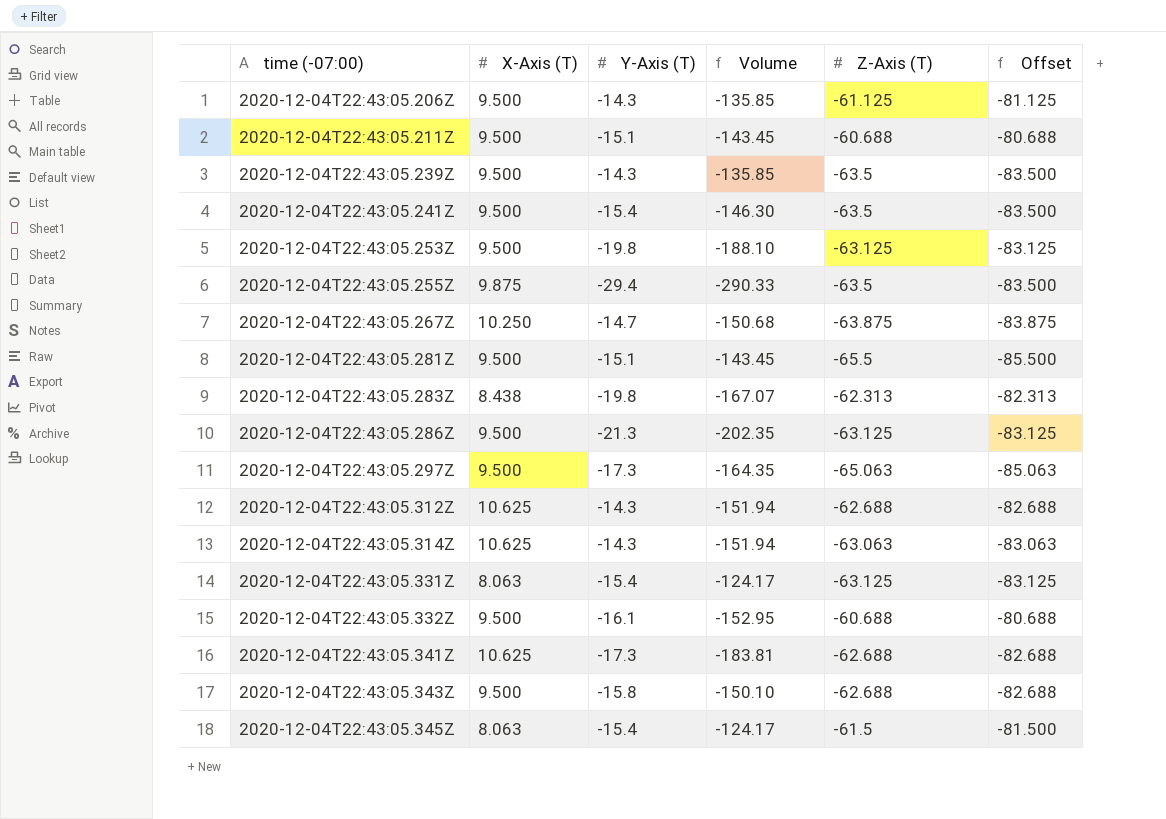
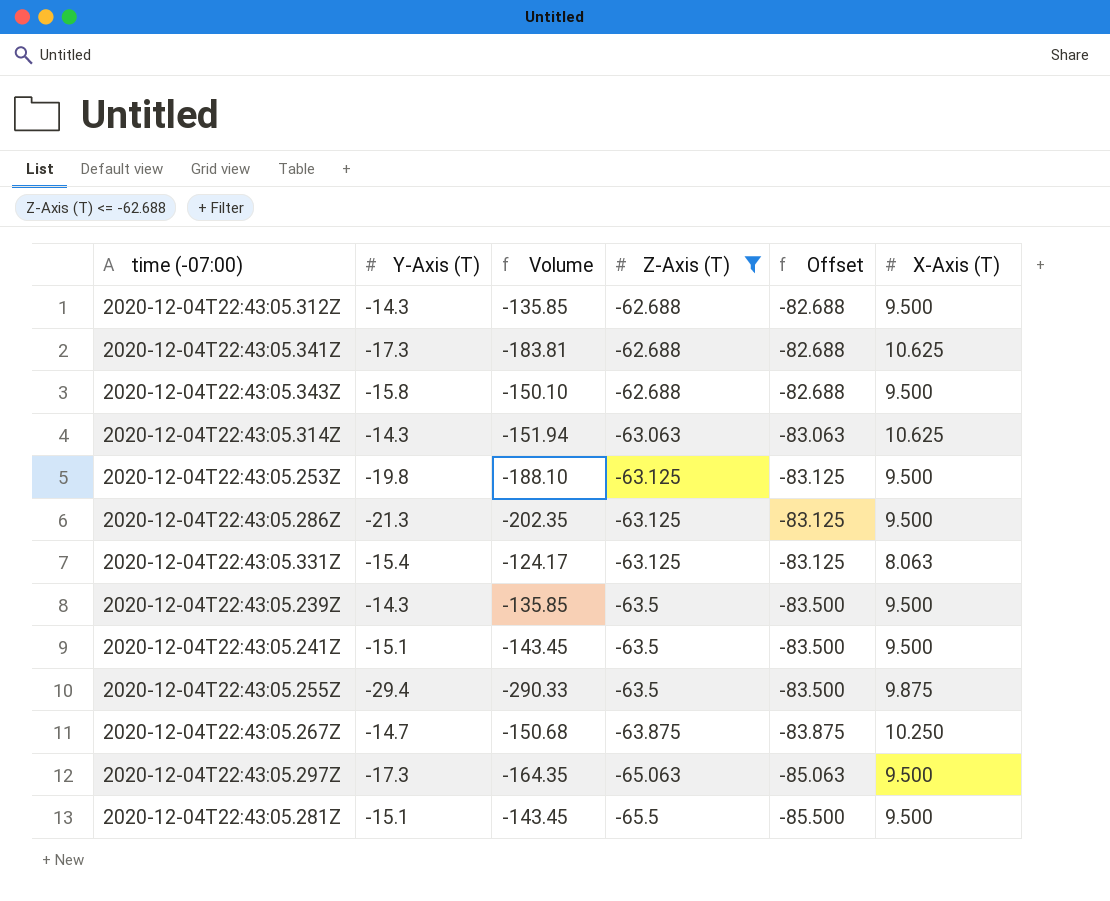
filter: none -> Z-Axis (T) <= -62.688
row order: time (-07:00) ascending -> Z-Axis (T) descending
column X-Axis (T) | position: 2 -> 6
2020-12-04T22:43:05.312Z | Volume: -151.94 -> -135.85
2020-12-04T22:43:05.312Z | X-Axis (T): 10.625 -> 9.500
2020-12-04T22:43:05.241Z | Y-Axis (T): -15.4 -> -15.1
2020-12-04T22:43:05.241Z | Volume: -146.30 -> -143.45

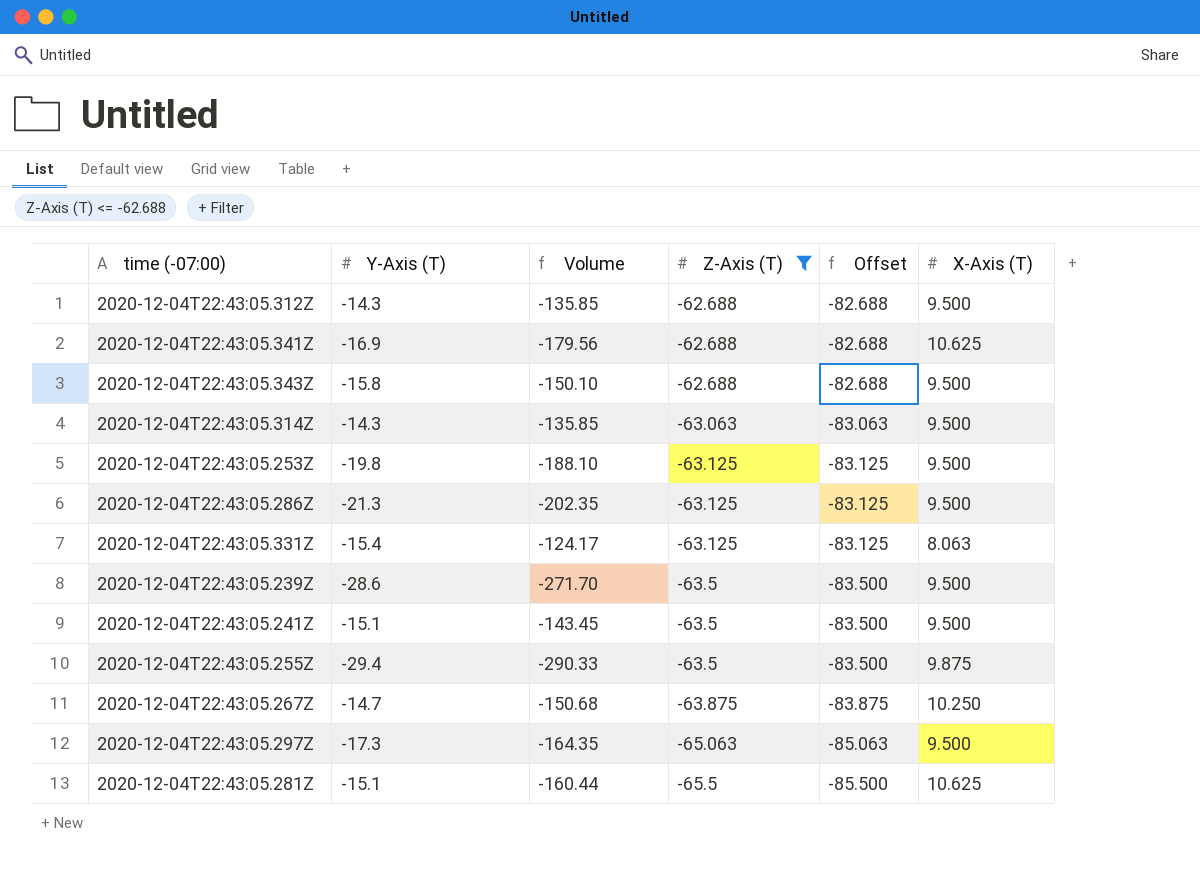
2020-12-04T22:43:05.341Z | Y-Axis (T): -17.3 -> -16.9
2020-12-04T22:43:05.341Z | Volume: -183.81 -> -179.56
2020-12-04T22:43:05.314Z | Volume: -151.94 -> -135.85
2020-12-04T22:43:05.314Z | X-Axis (T): 10.625 -> 9.500
2020-12-04T22:43:05.239Z | Y-Axis (T): -14.3 -> -28.6
2020-12-04T22:43:05.239Z | Volume: -135.85 -> -271.70
2020-12-04T22:43:05.281Z | Volume: -143.45 -> -160.44
2020-12-04T22:43:05.281Z | X-Axis (T): 9.500 -> 10.625

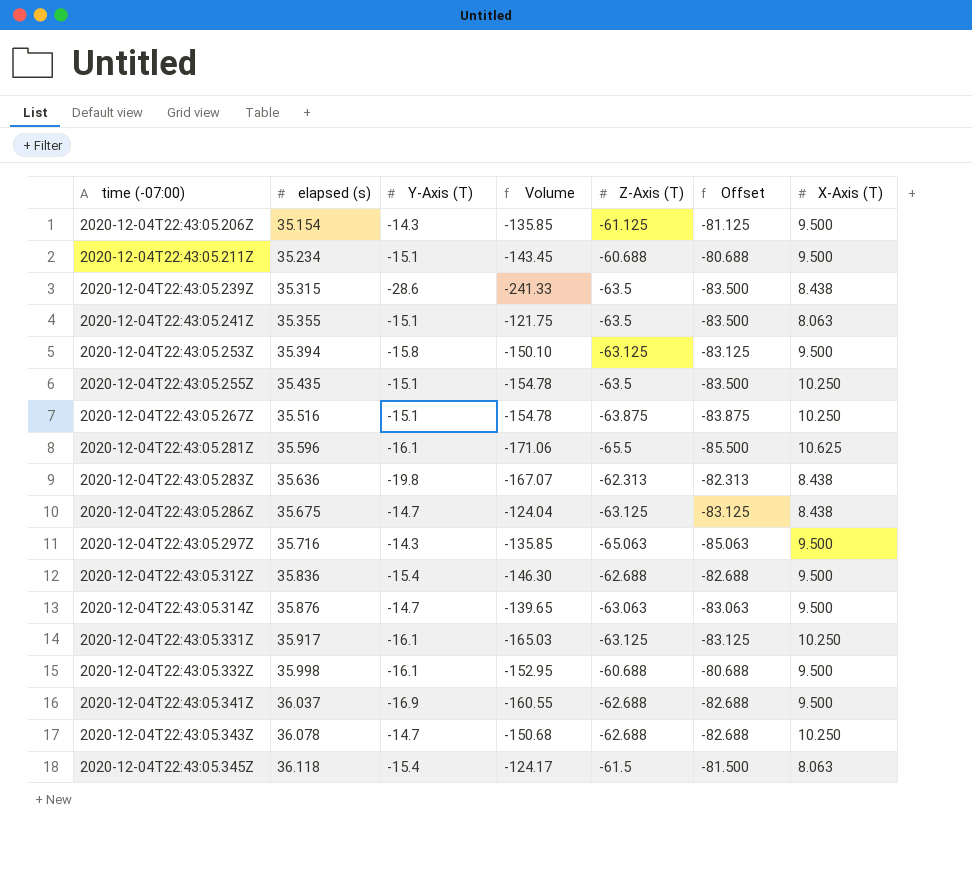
filter: Z-Axis (T) <= -62.688 -> none
row order: Z-Axis (T) descending -> time (-07:00) ascending
column elapsed (s) | position: none -> 2
2020-12-04T22:43:05.239Z | Volume: -271.70 -> -241.33
2020-12-04T22:43:05.239Z | X-Axis (T): 9.500 -> 8.438
2020-12-04T22:43:05.241Z | Volume: -143.45 -> -121.75
2020-12-04T22:43:05.241Z | X-Axis (T): 9.500 -> 8.063
2020-12-04T22:43:05.253Z | Y-Axis (T): -19.8 -> -15.8
2020-12-04T22:43:05.253Z | Volume: -188.10 -> -150.10
2020-12-04T22:43:05.255Z | Y-Axis (T): -29.4 -> -15.1
2020-12-04T22:43:05.255Z | Volume: -290.33 -> -154.78
2020-12-04T22:43:05.255Z | X-Axis (T): 9.875 -> 10.250
2020-12-04T22:43:05.267Z | Y-Axis (T): -14.7 -> -15.1
2020-12-04T22:43:05.267Z | Volume: -150.68 -> -154.78
2020-12-04T22:43:05.281Z | Y-Axis (T): -15.1 -> -16.1
2020-12-04T22:43:05.281Z | Volume: -160.44 -> -171.06
2020-12-04T22:43:05.286Z | Y-Axis (T): -21.3 -> -14.7
2020-12-04T22:43:05.286Z | Volume: -202.35 -> -124.04
2020-12-04T22:43:05.286Z | X-Axis (T): 9.500 -> 8.438
2020-12-04T22:43:05.297Z | Y-Axis (T): -17.3 -> -14.3
2020-12-04T22:43:05.297Z | Volume: -164.35 -> -135.85
2020-12-04T22:43:05.312Z | Y-Axis (T): -14.3 -> -15.4
2020-12-04T22:43:05.312Z | Volume: -135.85 -> -146.30
2020-12-04T22:43:05.314Z | Y-Axis (T): -14.3 -> -14.7
2020-12-04T22:43:05.314Z | Volume: -135.85 -> -139.65
2020-12-04T22:43:05.331Z | Y-Axis (T): -15.4 -> -16.1
2020-12-04T22:43:05.331Z | Volume: -124.17 -> -165.03
2020-12-04T22:43:05.331Z | X-Axis (T): 8.063 -> 10.250
2020-12-04T22:43:05.341Z | Volume: -179.56 -> -160.55
2020-12-04T22:43:05.341Z | X-Axis (T): 10.625 -> 9.500
2020-12-04T22:43:05.343Z | Y-Axis (T): -15.8 -> -14.7
2020-12-04T22:43:05.343Z | Volume: -150.10 -> -150.68
2020-12-04T22:43:05.343Z | X-Axis (T): 9.500 -> 10.250

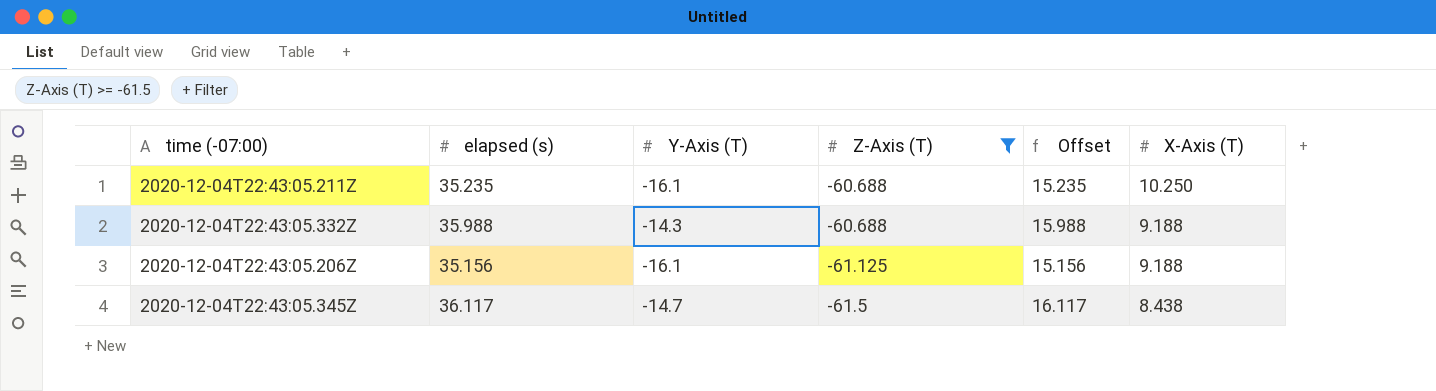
filter: none -> Z-Axis (T) >= -61.5
row order: time (-07:00) ascending -> Z-Axis (T) descending
column Volume | formula: [Y-Axis (T)] * [X-Axis (T)] -> none
column Offset | formula: [Z-Axis (T)] - 20 -> [elapsed (s)] - 20
2020-12-04T22:43:05.211Z | elapsed (s): 35.234 -> 35.235
2020-12-04T22:43:05.211Z | Y-Axis (T): -15.1 -> -16.1
2020-12-04T22:43:05.211Z | X-Axis (T): 9.500 -> 10.250
2020-12-04T22:43:05.332Z | elapsed (s): 35.998 -> 35.988
2020-12-04T22:43:05.332Z | Y-Axis (T): -16.1 -> -14.3
2020-12-04T22:43:05.332Z | X-Axis (T): 9.500 -> 9.188
2020-12-04T22:43:05.206Z | elapsed (s): 35.154 -> 35.156
2020-12-04T22:43:05.206Z | Y-Axis (T): -14.3 -> -16.1
2020-12-04T22:43:05.206Z | X-Axis (T): 9.500 -> 9.188
2020-12-04T22:43:05.345Z | elapsed (s): 36.118 -> 36.117
2020-12-04T22:43:05.345Z | Y-Axis (T): -15.4 -> -14.7
2020-12-04T22:43:05.345Z | X-Axis (T): 8.063 -> 8.438

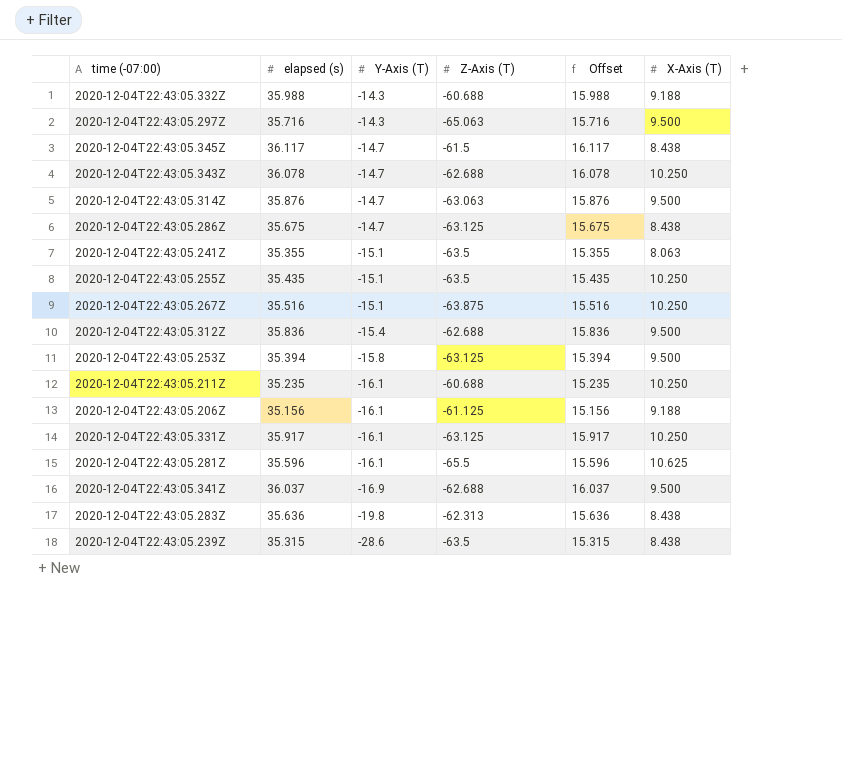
filter: Z-Axis (T) >= -61.5 -> none
row order: Z-Axis (T) descending -> Y-Axis (T) descending

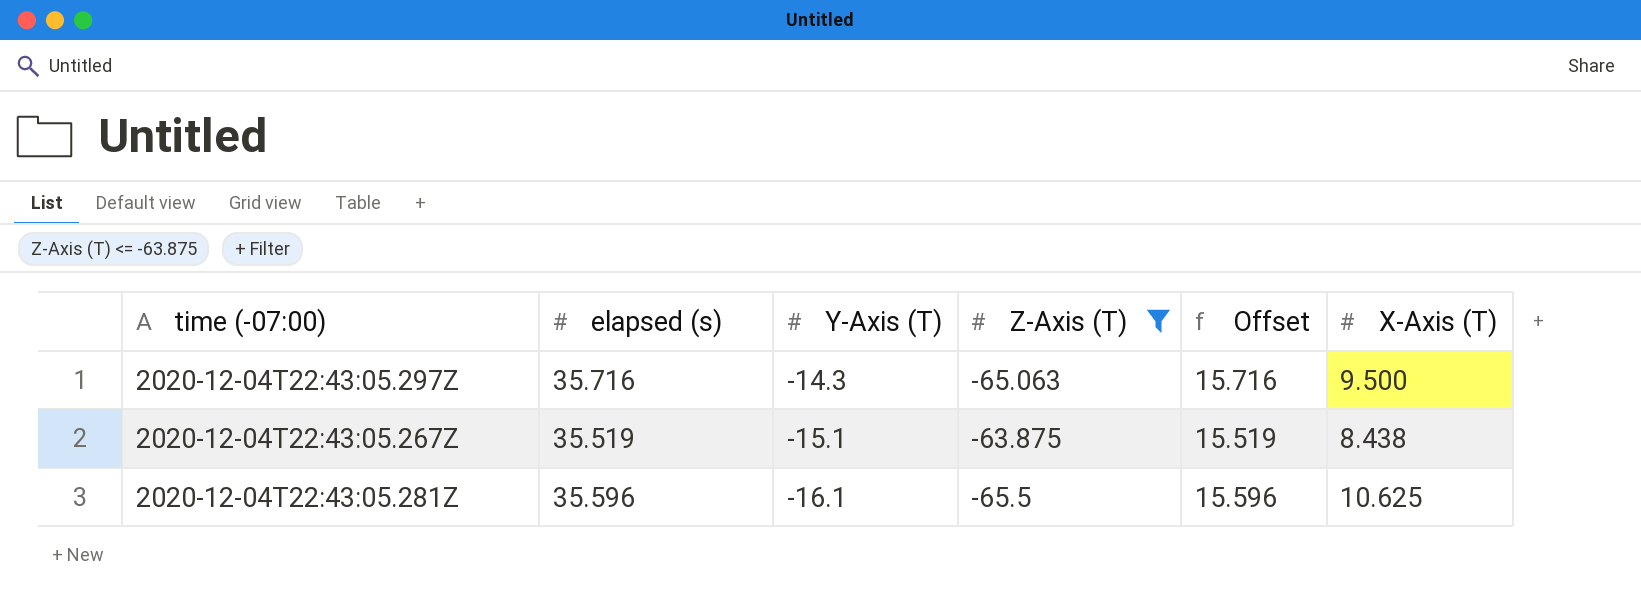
filter: none -> Z-Axis (T) <= -63.875
2020-12-04T22:43:05.267Z | elapsed (s): 35.516 -> 35.519
2020-12-04T22:43:05.267Z | Offset: 15.516 -> 15.519
2020-12-04T22:43:05.267Z | X-Axis (T): 10.250 -> 8.438

